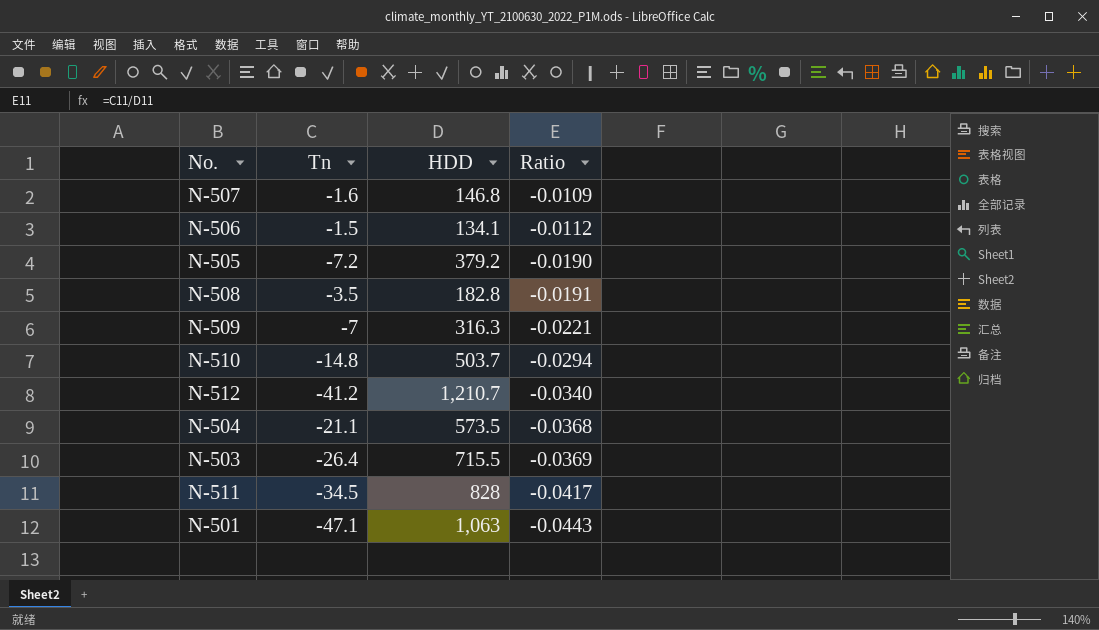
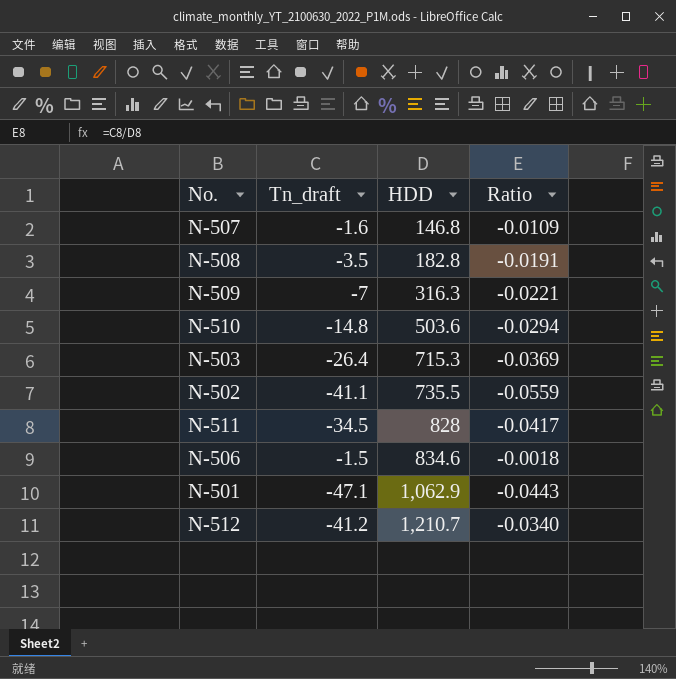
row order: Ratio descending -> HDD ascending
column name: Tn -> Tn_draft
row N-505: -7.2 | 379.2 | -0.0190 -> none
row N-504: -21.1 | 573.5 | -0.0368 -> none
N-510 | HDD: 503.7 -> 503.6
N-503 | HDD: 715.5 -> 715.3
row N-502: none -> -41.1 | 735.5 | -0.0559
N-506 | HDD: 134.1 -> 834.6
N-506 | Ratio: -0.0112 -> -0.0018
N-501 | HDD: 1,063 -> 1,062.9

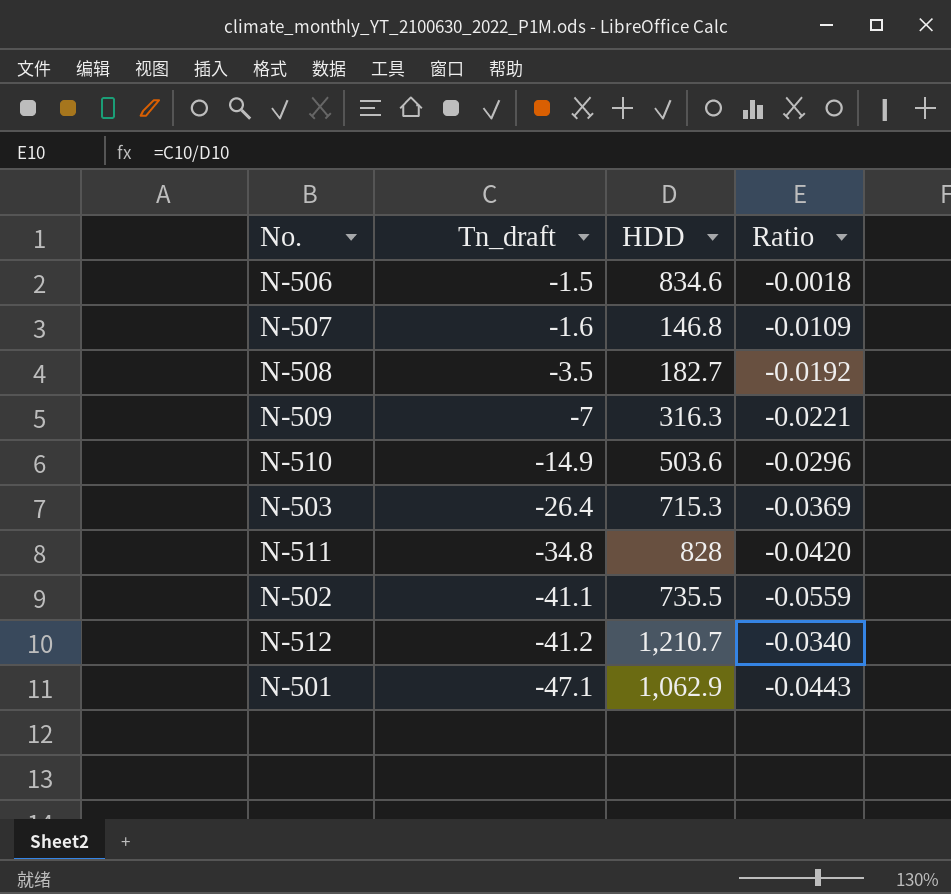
row order: HDD ascending -> Tn_draft descending
N-508 | HDD: 182.8 -> 182.7
N-508 | Ratio: -0.0191 -> -0.0192
N-510 | Tn_draft: -14.8 -> -14.9
N-510 | Ratio: -0.0294 -> -0.0296
N-511 | Tn_draft: -34.5 -> -34.8
N-511 | Ratio: -0.0417 -> -0.0420

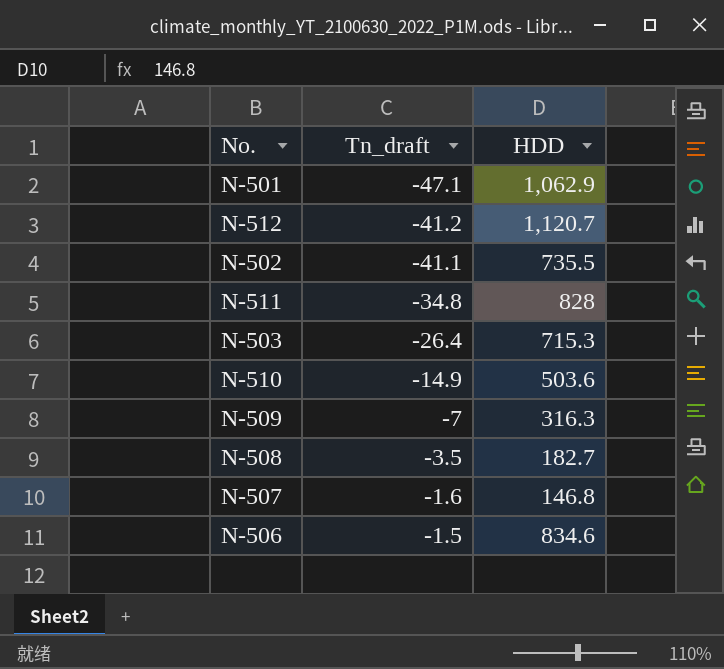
row order: Tn_draft descending -> Tn_draft ascending
column Ratio | formula: [Tn_draft] / [HDD] -> none
N-512 | HDD: 1,210.7 -> 1,120.7

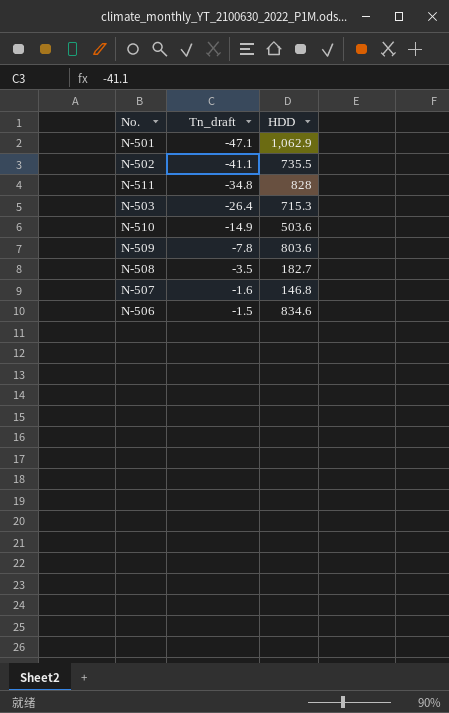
row N-512: -41.2 | 1,120.7 -> none
N-509 | Tn_draft: -7 -> -7.8
N-509 | HDD: 316.3 -> 803.6

